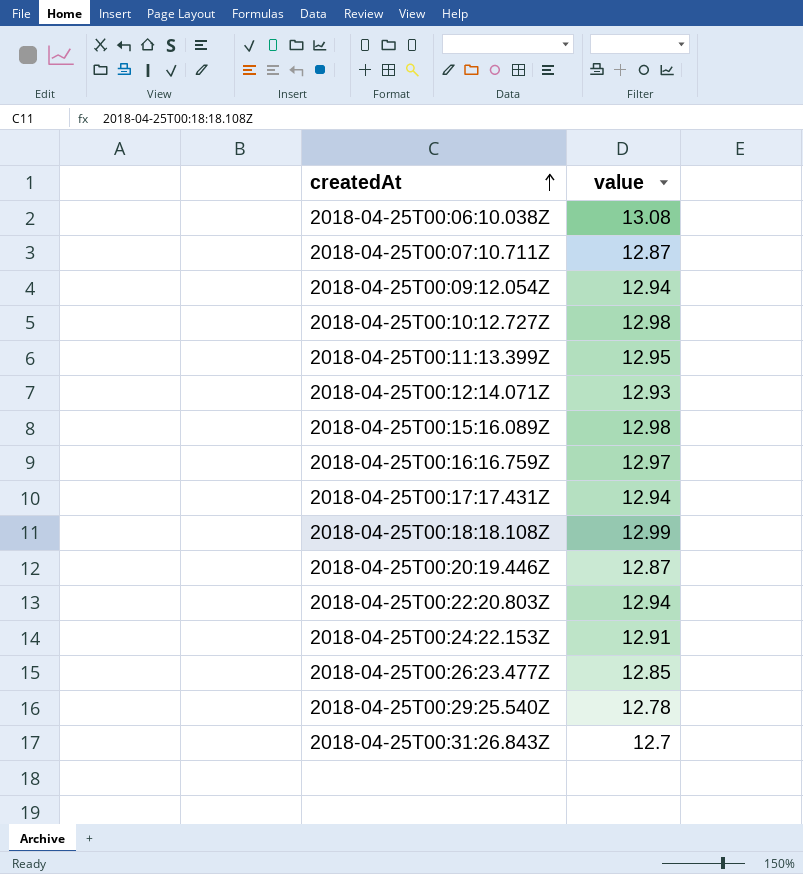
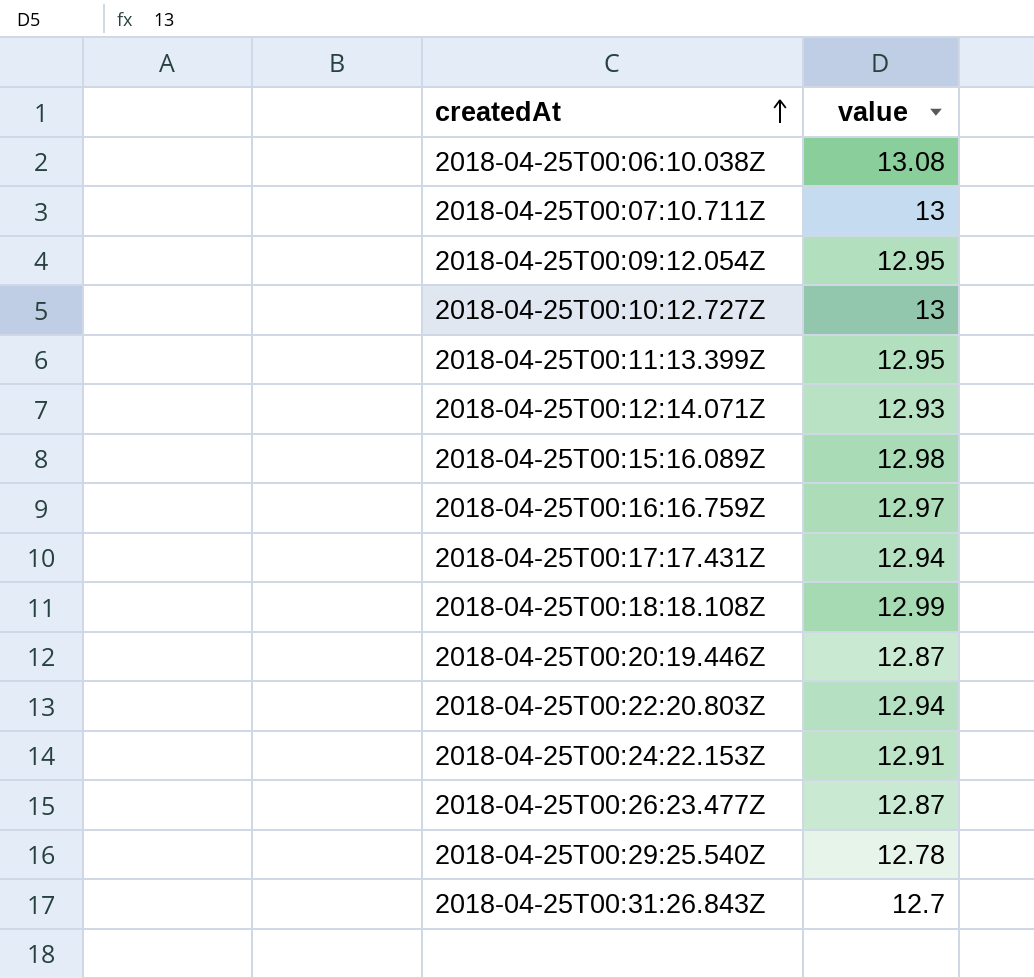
2018-04-25T00:07:10.711Z | value: 12.87 -> 13
2018-04-25T00:09:12.054Z | value: 12.94 -> 12.95
2018-04-25T00:10:12.727Z | value: 12.98 -> 13
2018-04-25T00:26:23.477Z | value: 12.85 -> 12.87

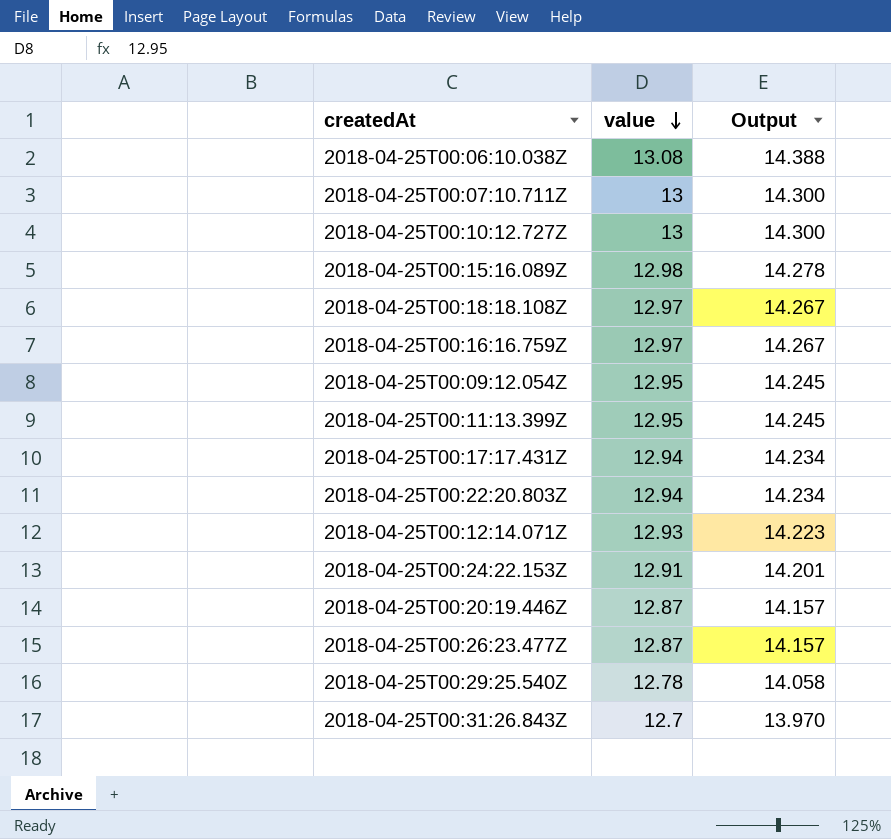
row order: createdAt ascending -> value descending
column Output | formula: none -> [value] * 1.1
2018-04-25T00:18:18.108Z | value: 12.99 -> 12.97

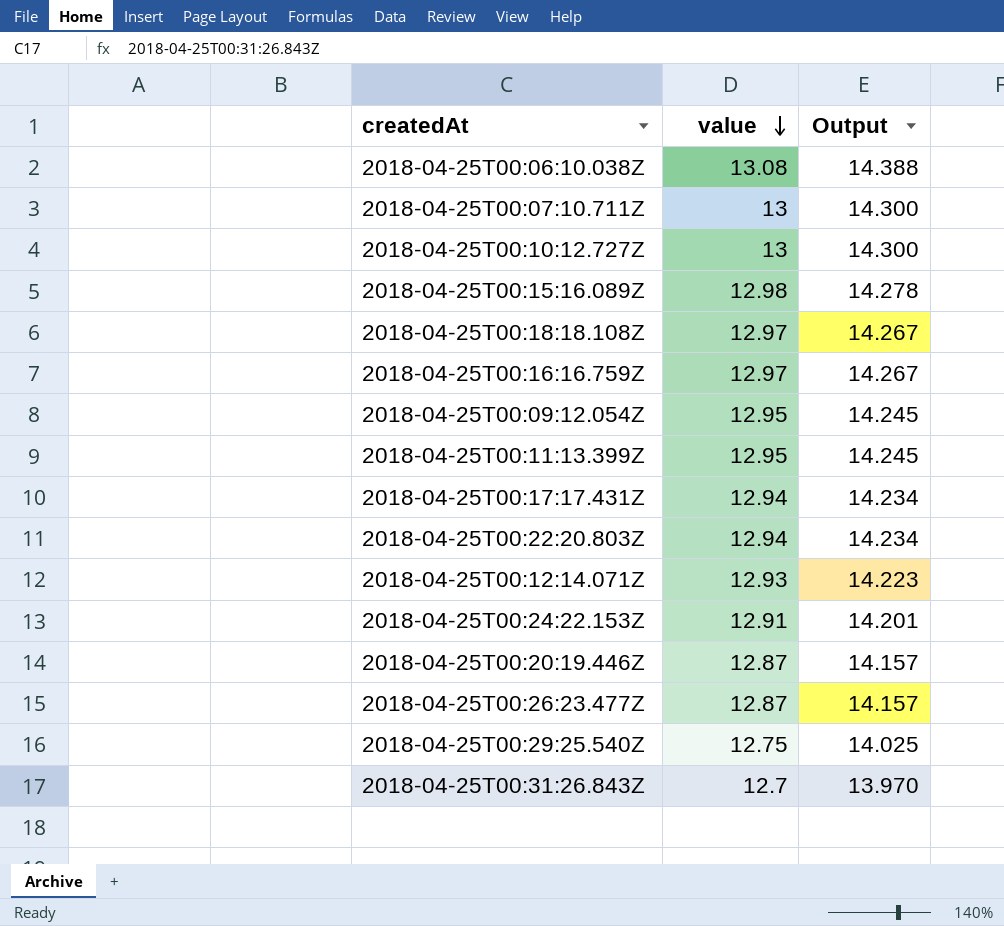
2018-04-25T00:29:25.540Z | value: 12.78 -> 12.75
2018-04-25T00:29:25.540Z | Output: 14.058 -> 14.025

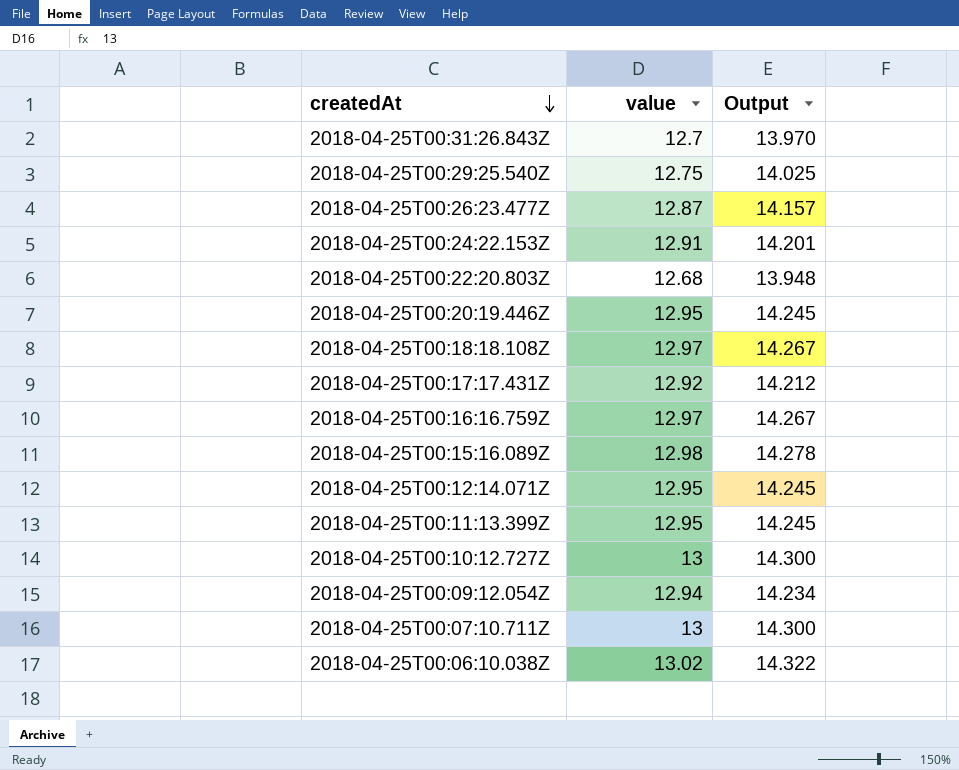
row order: value descending -> createdAt descending
2018-04-25T00:22:20.803Z | value: 12.94 -> 12.68
2018-04-25T00:22:20.803Z | Output: 14.234 -> 13.948
2018-04-25T00:20:19.446Z | value: 12.87 -> 12.95
2018-04-25T00:20:19.446Z | Output: 14.157 -> 14.245
2018-04-25T00:17:17.431Z | value: 12.94 -> 12.92
2018-04-25T00:17:17.431Z | Output: 14.234 -> 14.212
2018-04-25T00:12:14.071Z | value: 12.93 -> 12.95
2018-04-25T00:12:14.071Z | Output: 14.223 -> 14.245
2018-04-25T00:09:12.054Z | value: 12.95 -> 12.94
2018-04-25T00:09:12.054Z | Output: 14.245 -> 14.234
2018-04-25T00:06:10.038Z | value: 13.08 -> 13.02
2018-04-25T00:06:10.038Z | Output: 14.388 -> 14.322

